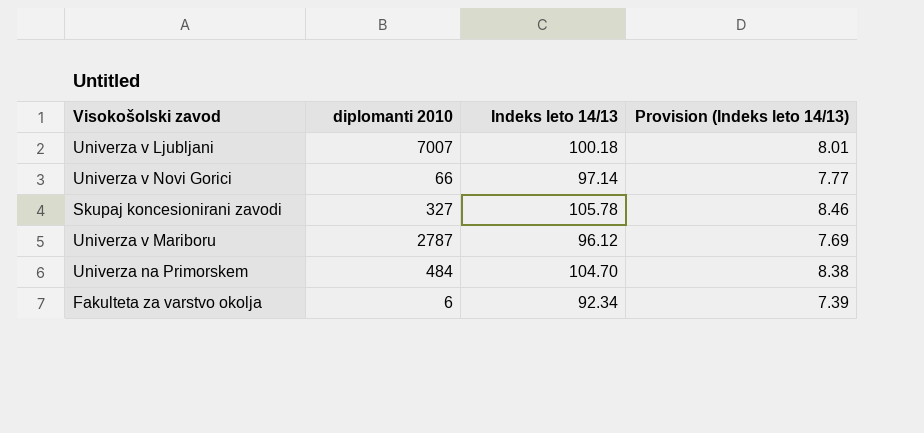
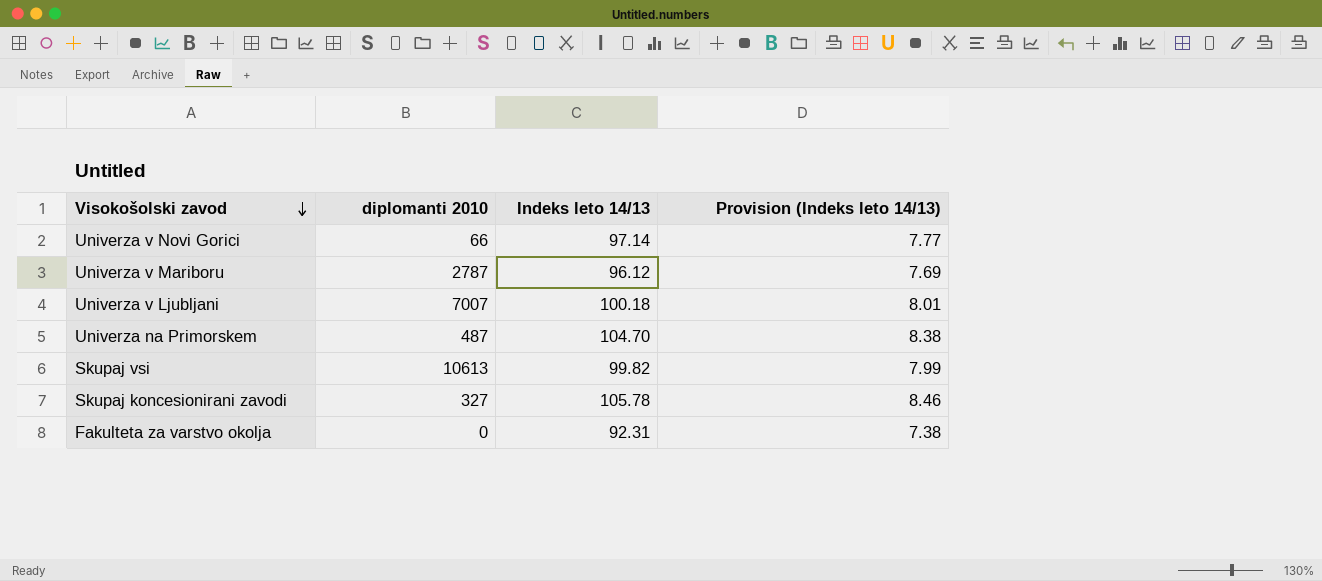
row order: none -> Visokošolski zavod descending
Univerza na Primorskem | diplomanti 2010: 484 -> 487
row Skupaj vsi: none -> 10613 | 99.82 | 7.99
Fakulteta za varstvo okolja | diplomanti 2010: 6 -> 0
Fakulteta za varstvo okolja | Indeks leto 14/13: 92.34 -> 92.31
Fakulteta za varstvo okolja | Provision (Indeks leto 14/13): 7.39 -> 7.38

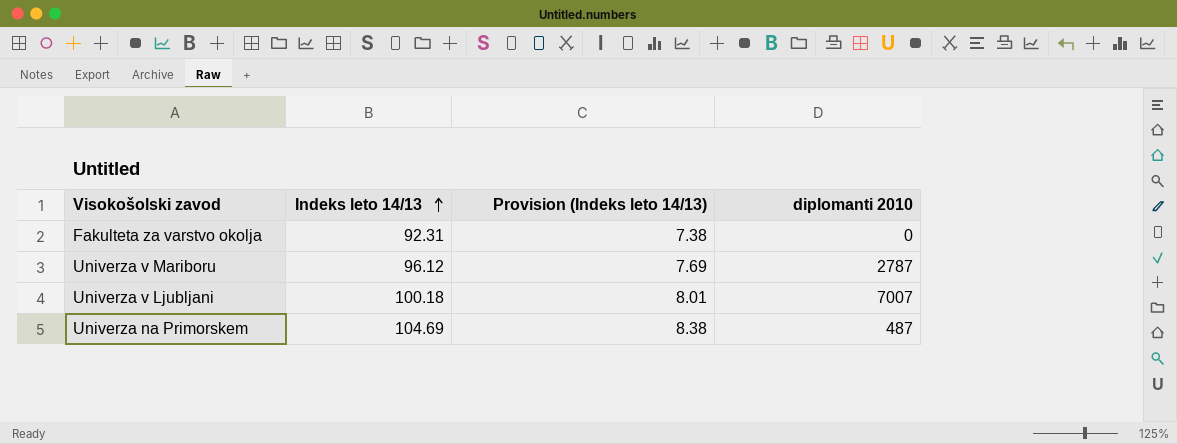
row order: Visokošolski zavod descending -> Indeks leto 14/13 ascending
column diplomanti 2010 | position: 2 -> 4
row Univerza v Novi Gorici: 66 | 97.14 | 7.77 -> none
row Skupaj vsi: 10613 | 99.82 | 7.99 -> none
row Skupaj koncesionirani zavodi: 327 | 105.78 | 8.46 -> none
Univerza na Primorskem | Indeks leto 14/13: 104.70 -> 104.69

